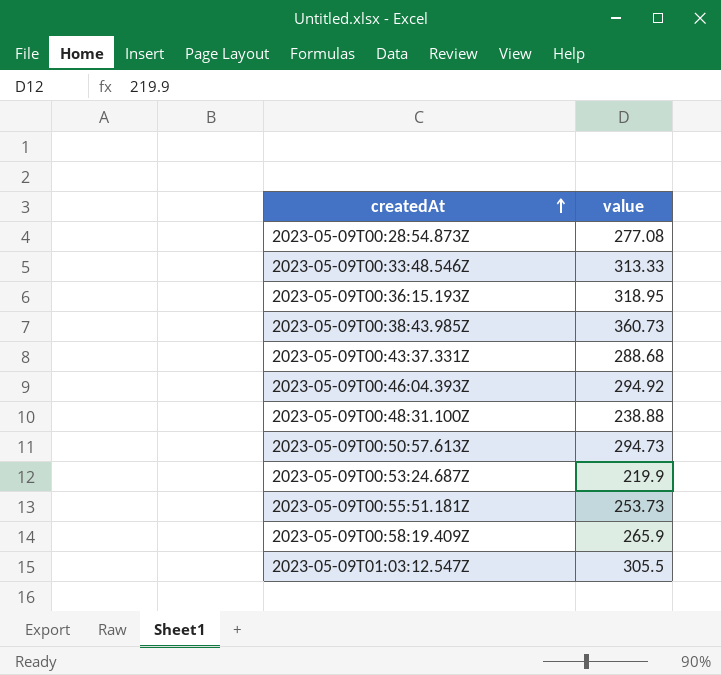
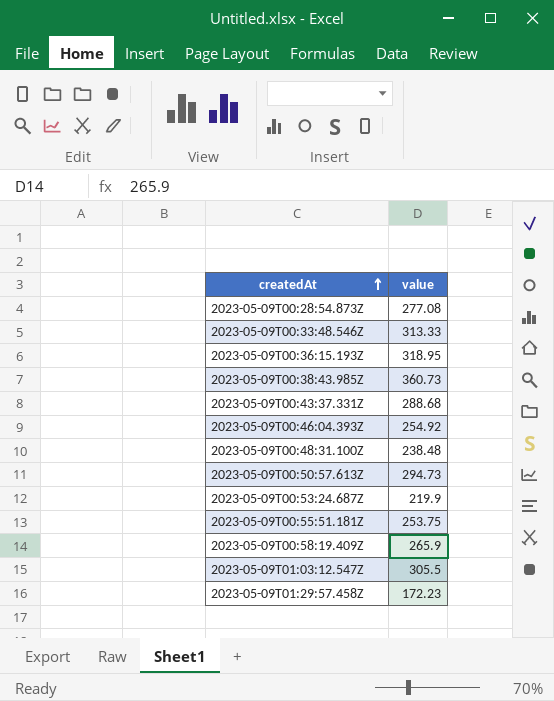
2023-05-09T00:46:04.393Z | value: 294.92 -> 254.92
2023-05-09T00:48:31.100Z | value: 238.88 -> 238.48
2023-05-09T00:55:51.181Z | value: 253.73 -> 253.75
row 2023-05-09T01:29:57.458Z: none -> 172.23

